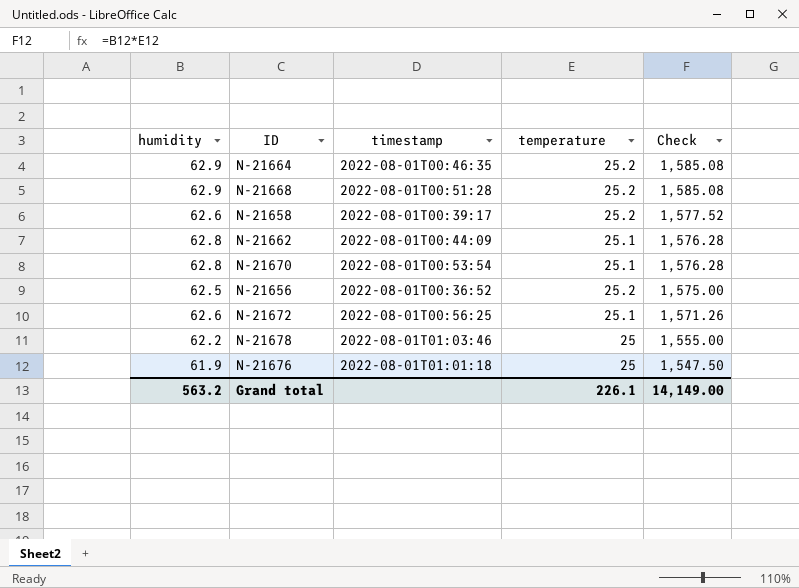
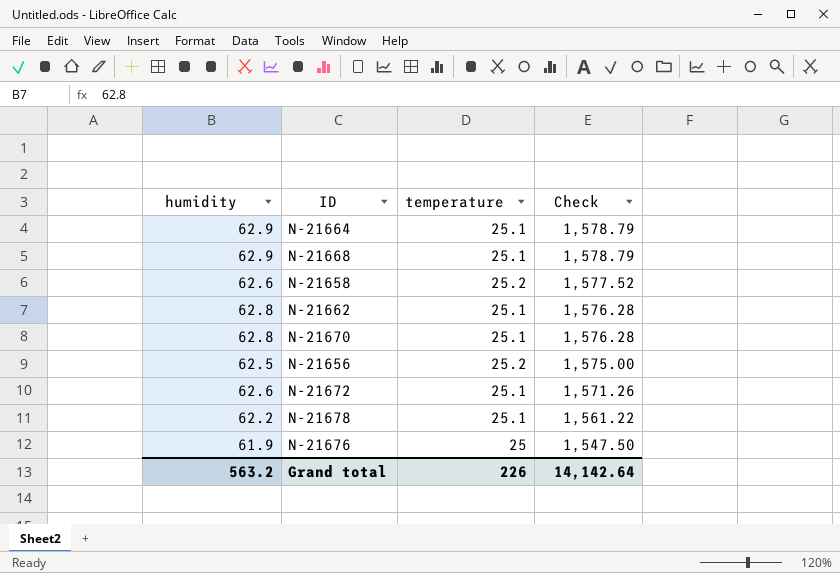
column timestamp | position: 3 -> none
N-21664 | temperature: 25.2 -> 25.1
N-21664 | Check: 1,585.08 -> 1,578.79
N-21668 | temperature: 25.2 -> 25.1
N-21668 | Check: 1,585.08 -> 1,578.79
N-21678 | temperature: 25 -> 25.1
N-21678 | Check: 1,555.00 -> 1,561.22
Grand total | temperature: 226.1 -> 226
Grand total | Check: 14,149.00 -> 14,142.64

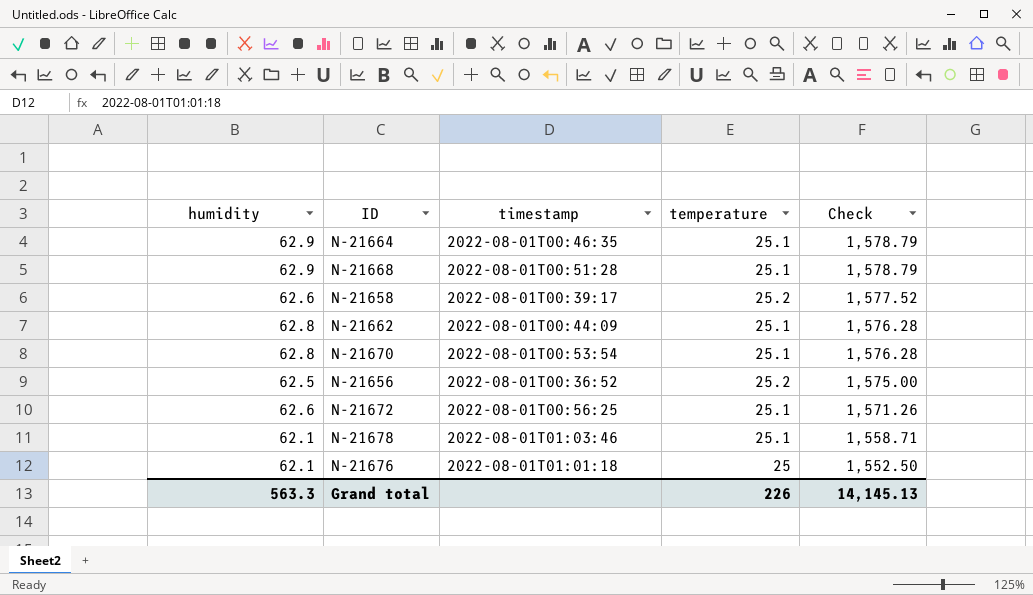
column timestamp | position: none -> 3
N-21678 | humidity: 62.2 -> 62.1
N-21678 | Check: 1,561.22 -> 1,558.71
N-21676 | humidity: 61.9 -> 62.1
N-21676 | Check: 1,547.50 -> 1,552.50
Grand total | humidity: 563.2 -> 563.3
Grand total | Check: 14,142.64 -> 14,145.13

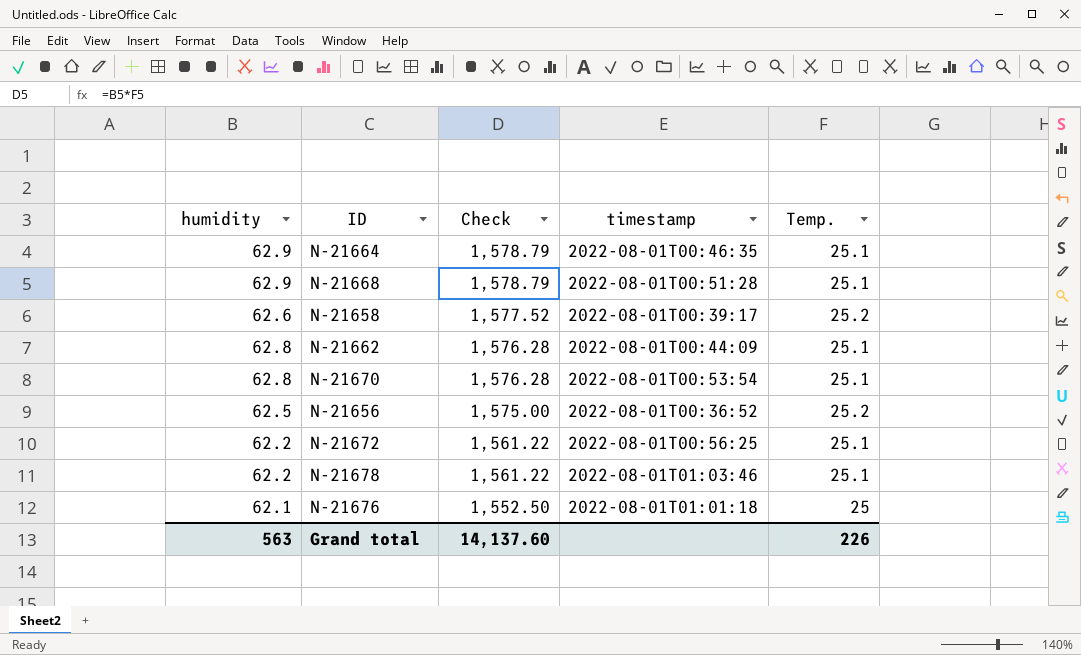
column Check | position: 5 -> 3
column name: temperature -> Temp.
N-21672 | humidity: 62.6 -> 62.2
N-21672 | Check: 1,571.26 -> 1,561.22
N-21678 | humidity: 62.1 -> 62.2
N-21678 | Check: 1,558.71 -> 1,561.22
Grand total | humidity: 563.3 -> 563
Grand total | Check: 14,145.13 -> 14,137.60

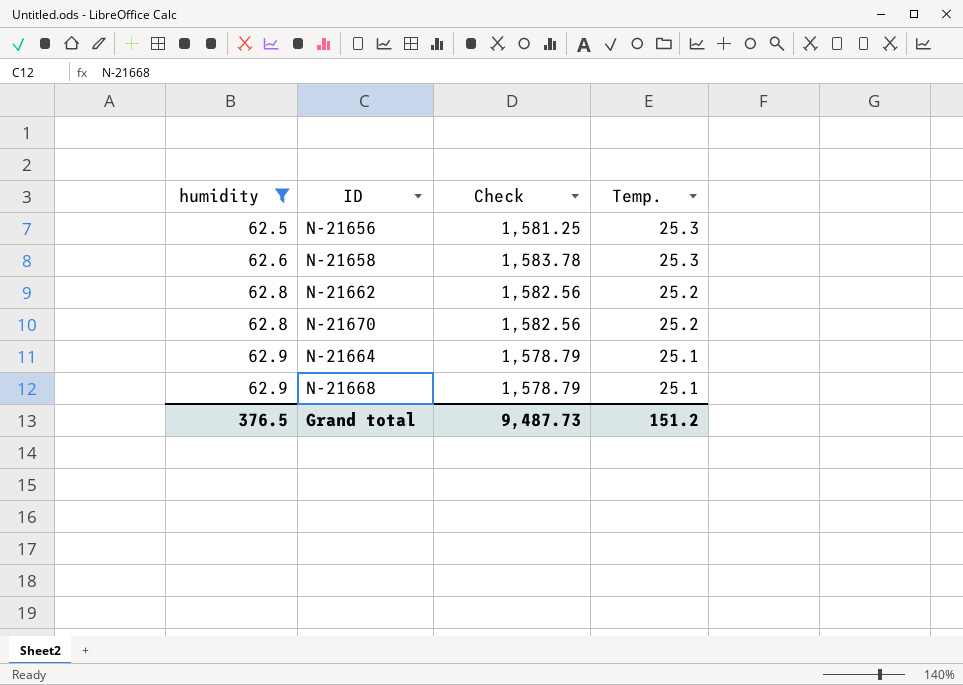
filter: none -> humidity >= 62.5
row order: Check descending -> humidity ascending
column timestamp | position: 4 -> none
N-21656 | Check: 1,575.00 -> 1,581.25
N-21656 | Temp.: 25.2 -> 25.3
N-21658 | Check: 1,577.52 -> 1,583.78
N-21658 | Temp.: 25.2 -> 25.3
N-21662 | Check: 1,576.28 -> 1,582.56
N-21662 | Temp.: 25.1 -> 25.2
N-21670 | Check: 1,576.28 -> 1,582.56
N-21670 | Temp.: 25.1 -> 25.2
Grand total | humidity: 563 -> 376.5
Grand total | Check: 14,137.60 -> 9,487.73
Grand total | Temp.: 226 -> 151.2

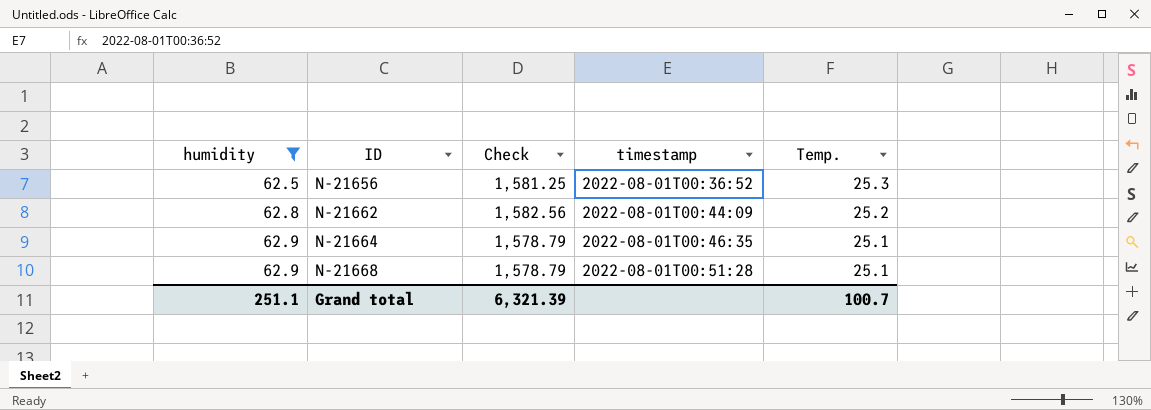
column timestamp | position: none -> 4
row N-21658: 62.6 | 1,583.78 | 25.3 -> none
row N-21670: 62.8 | 1,582.56 | 25.2 -> none
Grand total | humidity: 376.5 -> 251.1
Grand total | Check: 9,487.73 -> 6,321.39
Grand total | Temp.: 151.2 -> 100.7

